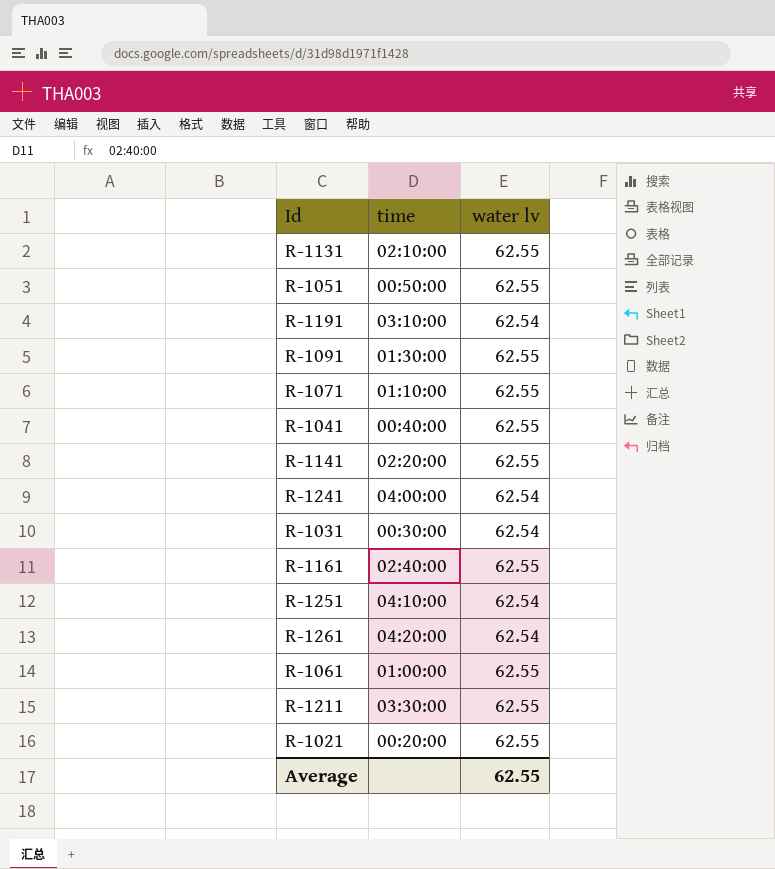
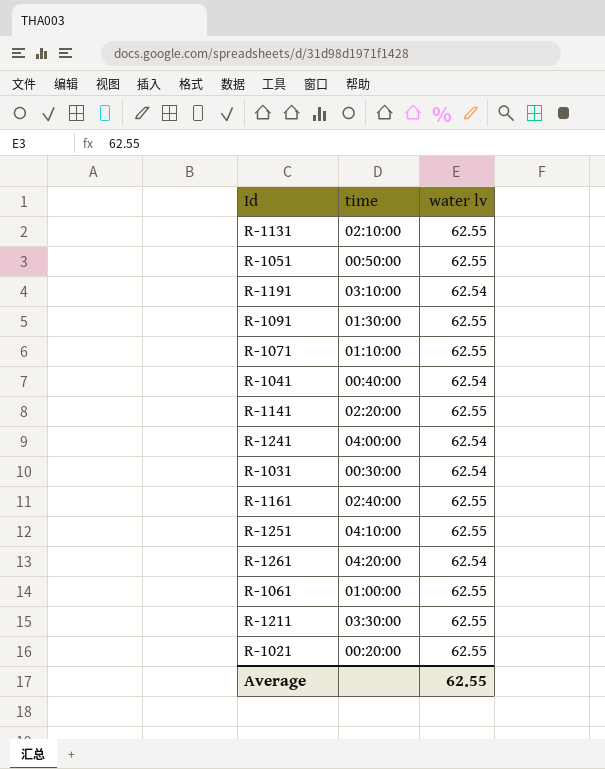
R-1041 | water lv: 62.55 -> 62.54
R-1251 | water lv: 62.54 -> 62.55

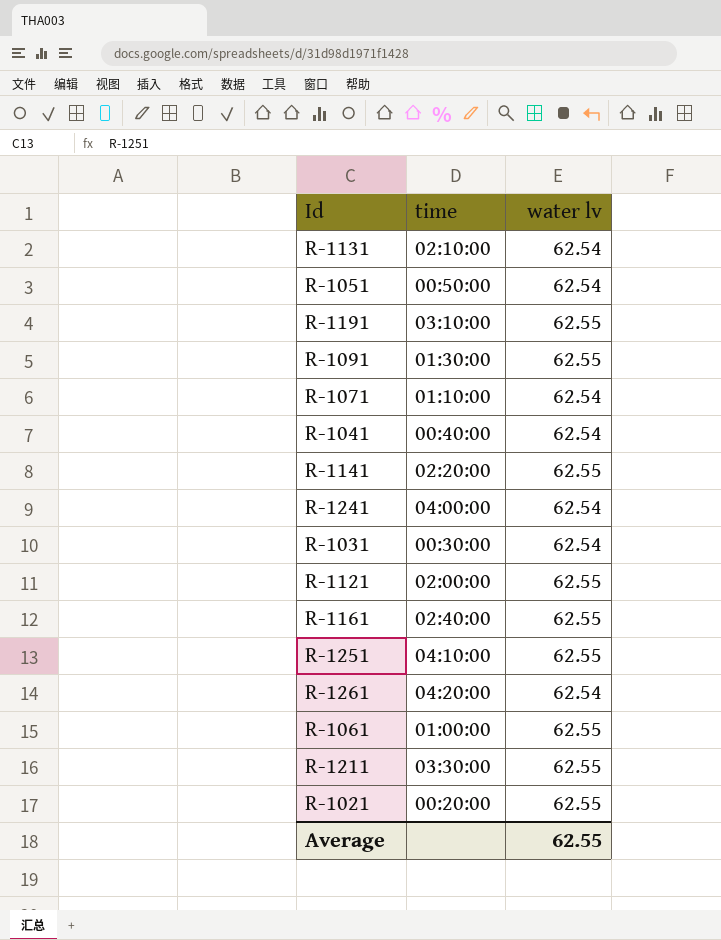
R-1131 | water lv: 62.55 -> 62.54
R-1051 | water lv: 62.55 -> 62.54
R-1191 | water lv: 62.54 -> 62.55
R-1071 | water lv: 62.55 -> 62.54
row R-1121: none -> 02:00:00 | 62.55

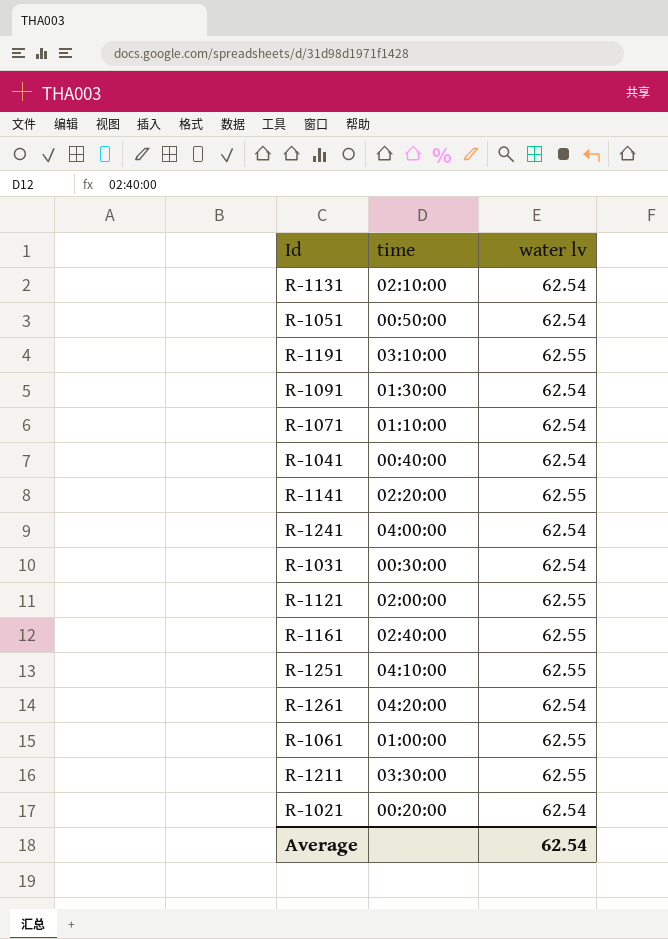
R-1091 | water lv: 62.55 -> 62.54
R-1021 | water lv: 62.55 -> 62.54
Average | water lv: 62.55 -> 62.54

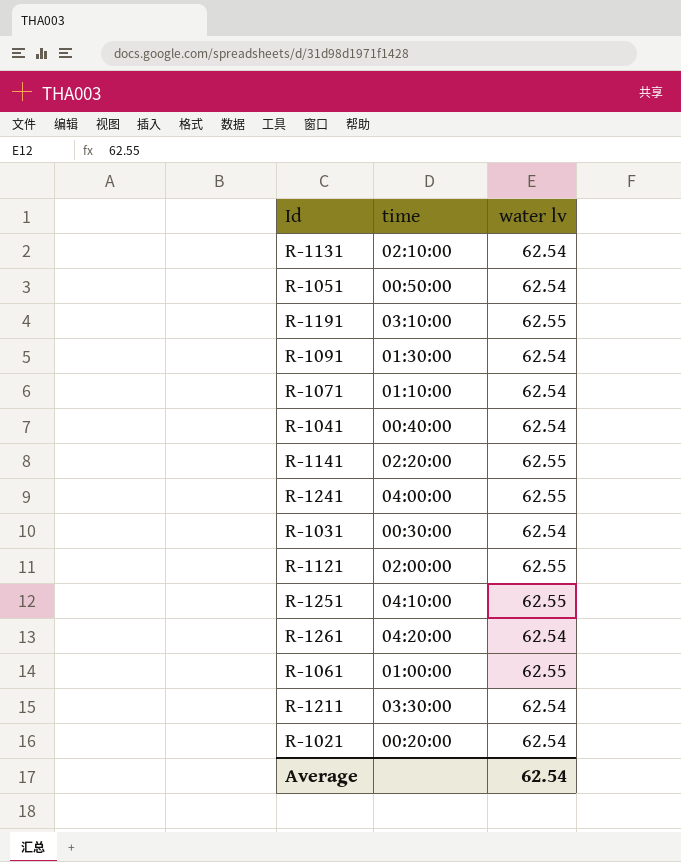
row R-1161: 02:40:00 | 62.55 -> none
R-1241 | water lv: 62.54 -> 62.55
R-1211 | water lv: 62.55 -> 62.54

